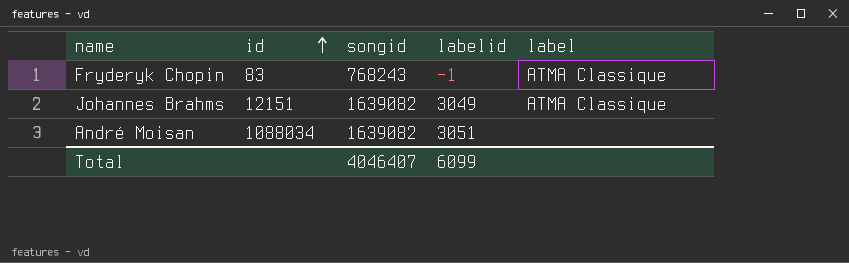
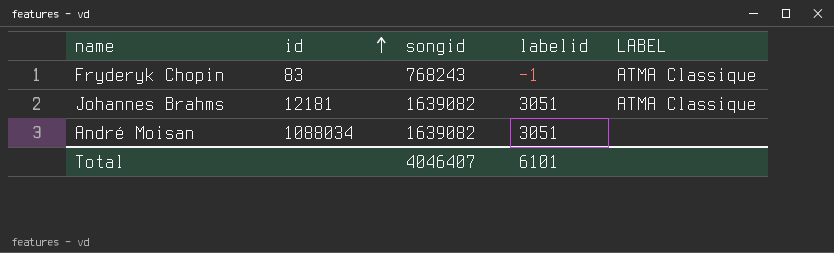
column name: label -> LABEL
Johannes Brahms | id: 12151 -> 12181
Johannes Brahms | labelid: 3049 -> 3051
Total | labelid: 6099 -> 6101

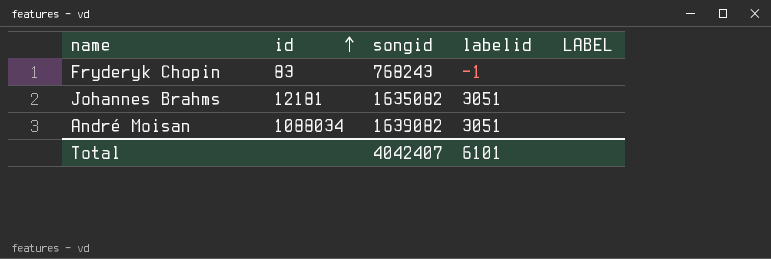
Fryderyk Chopin | LABEL: ATMA Classique -> none
Johannes Brahms | songid: 1639082 -> 1635082
Johannes Brahms | LABEL: ATMA Classique -> none
Total | songid: 4046407 -> 4042407

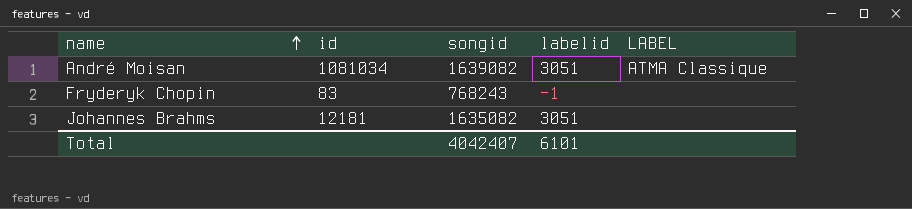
row order: id ascending -> name ascending
André Moisan | id: 1088034 -> 1081034
André Moisan | LABEL: none -> ATMA Classique

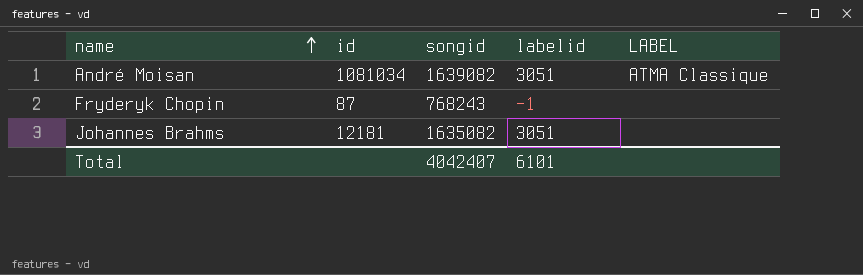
Fryderyk Chopin | id: 83 -> 87

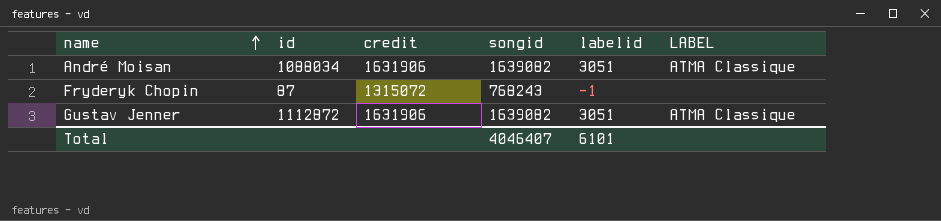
column credit | position: none -> 3
row Johannes Brahms: 12181 | 1635082 | 3051 | none -> none
André Moisan | id: 1081034 -> 1088034
row Gustav Jenner: none -> 1112872 | 1631906 | 1639082 | 3051 | ATMA Classique
Total | songid: 4042407 -> 4046407

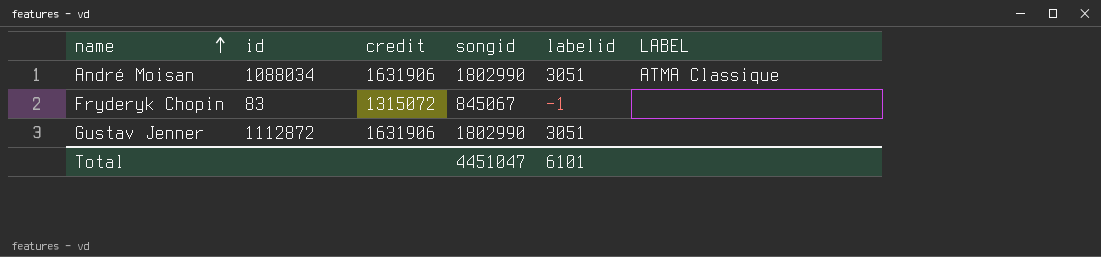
André Moisan | songid: 1639082 -> 1802990
Fryderyk Chopin | id: 87 -> 83
Fryderyk Chopin | songid: 768243 -> 845067
Gustav Jenner | songid: 1639082 -> 1802990
Gustav Jenner | LABEL: ATMA Classique -> none
Total | songid: 4046407 -> 4451047

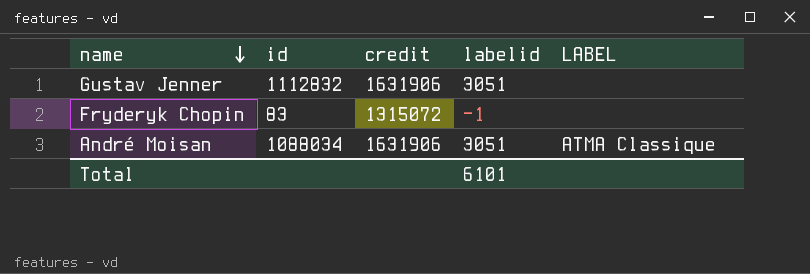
row order: name ascending -> name descending
column songid | position: 4 -> none
Gustav Jenner | id: 1112872 -> 1112832

